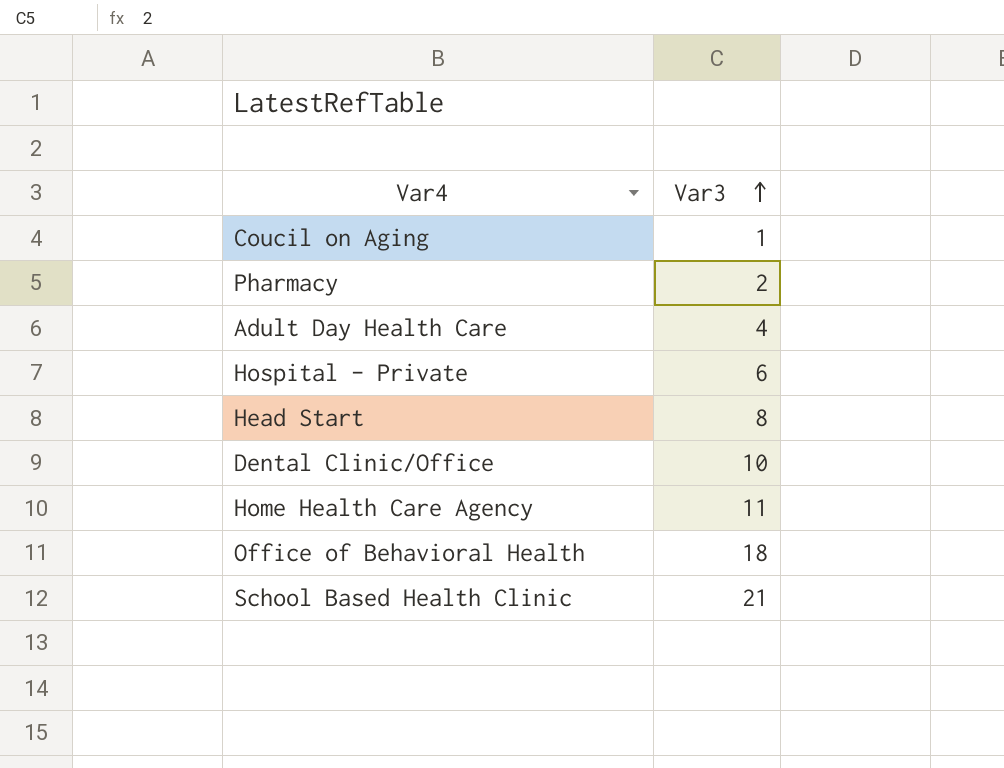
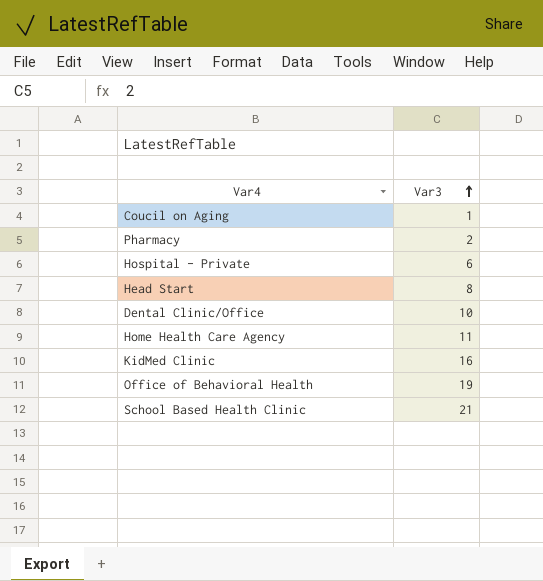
row Adult Day Health Care: 4 -> none
row KidMed Clinic: none -> 16
Office of Behavioral Health | Var3: 18 -> 19

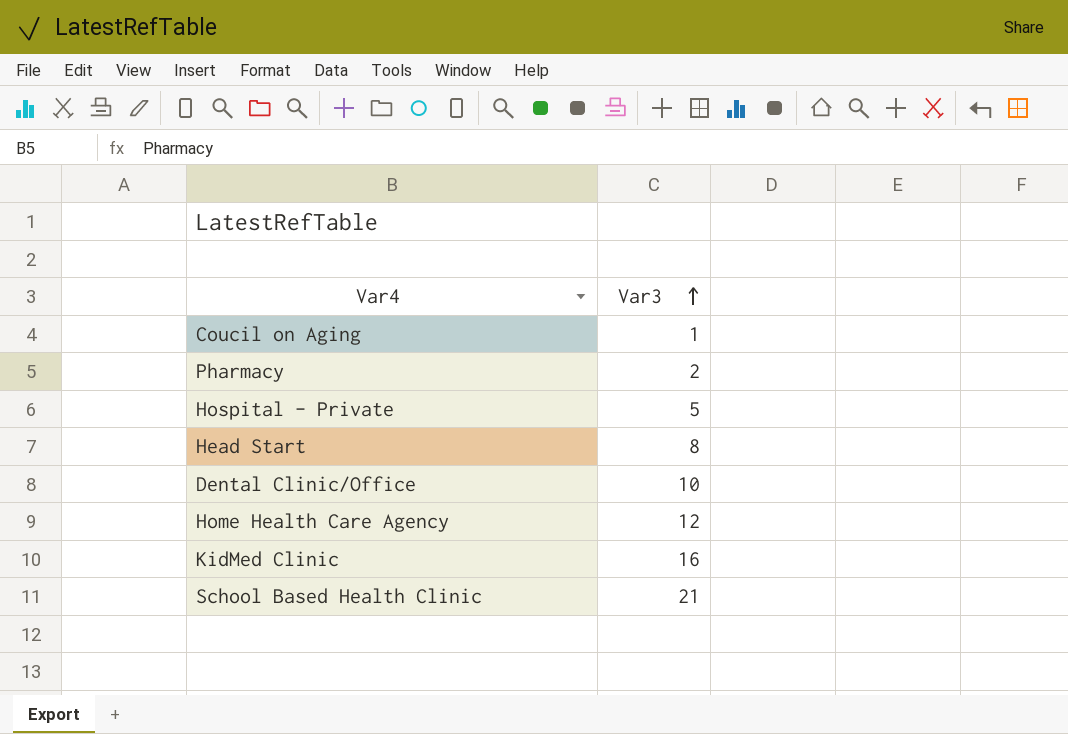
row Office of Behavioral Health: 19 -> none
Hospital - Private | Var3: 6 -> 5
Home Health Care Agency | Var3: 11 -> 12

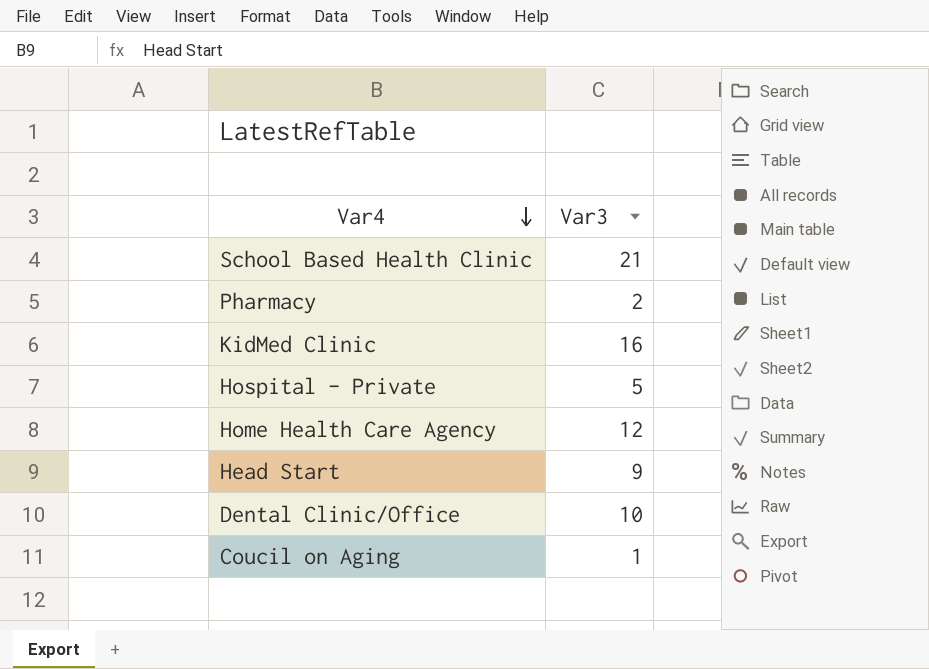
row order: Var3 ascending -> Var4 descending
Head Start | Var3: 8 -> 9

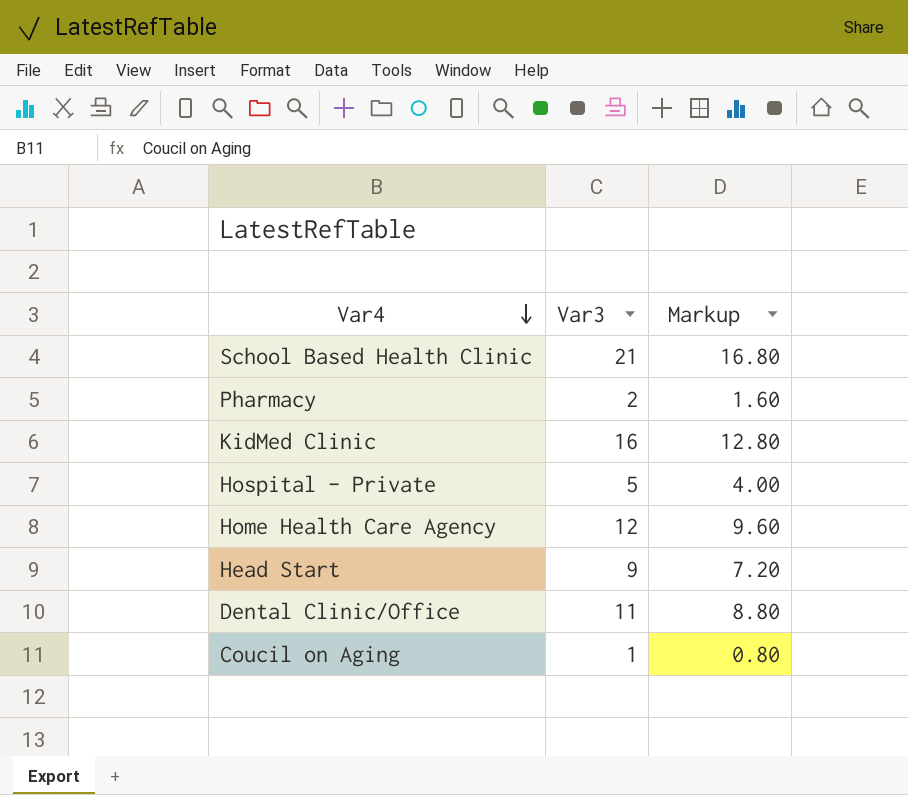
column Markup | formula: none -> [Var3] * 0.8
Dental Clinic/Office | Var3: 10 -> 11

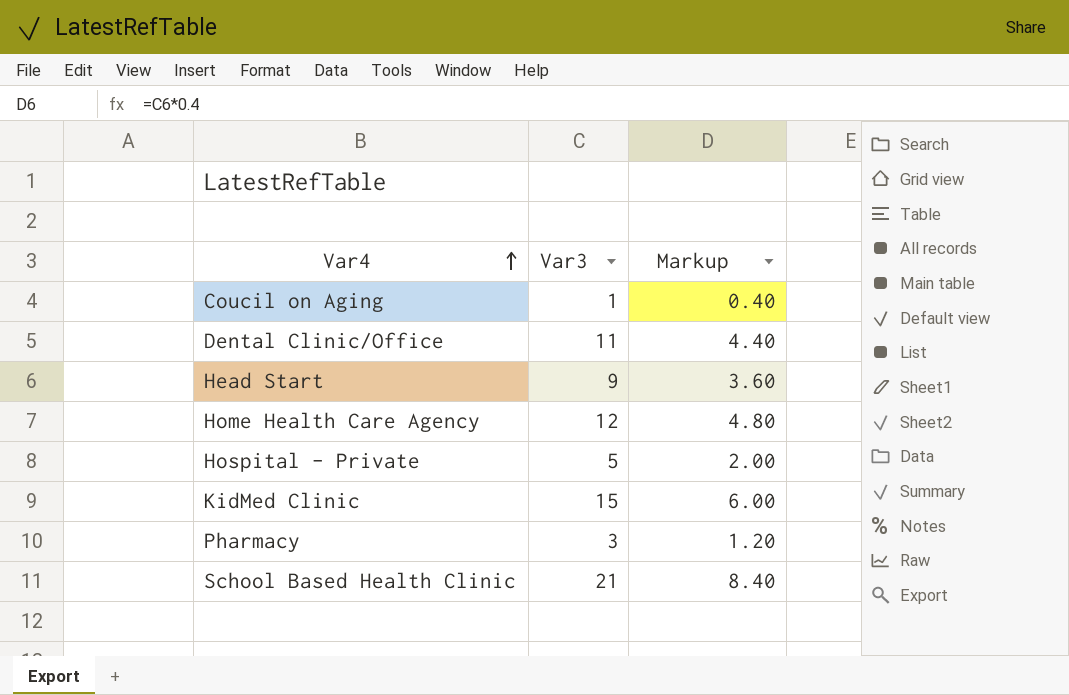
row order: Var4 descending -> Var4 ascending
column Markup | formula: [Var3] * 0.8 -> [Var3] * 0.4
KidMed Clinic | Var3: 16 -> 15
Pharmacy | Var3: 2 -> 3

